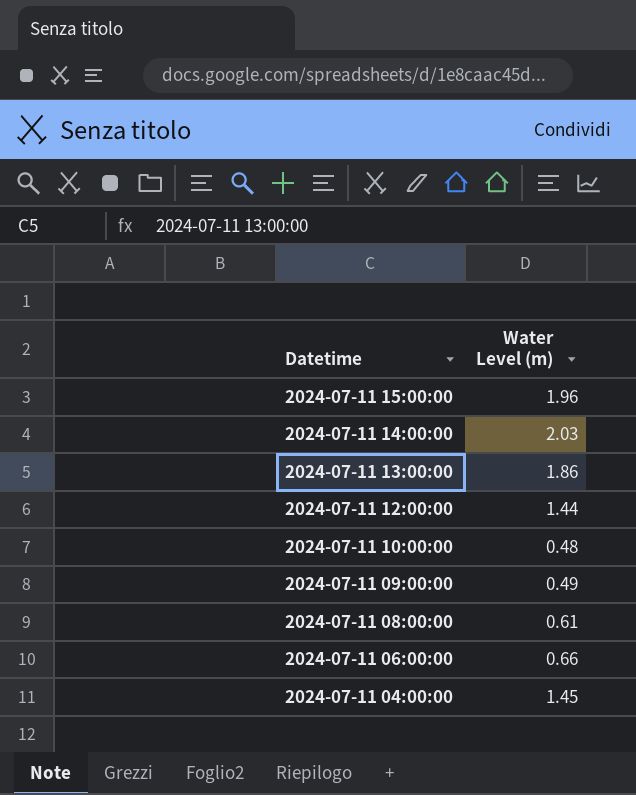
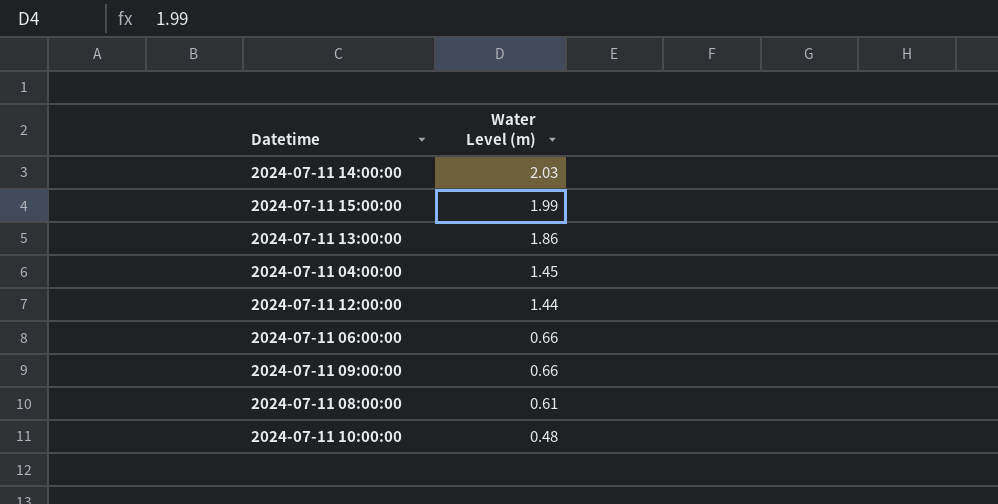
row order: Datetime descending -> Water Level (m) descending
2024-07-11 15:00:00 | Water Level (m): 1.96 -> 1.99
2024-07-11 09:00:00 | Water Level (m): 0.49 -> 0.66

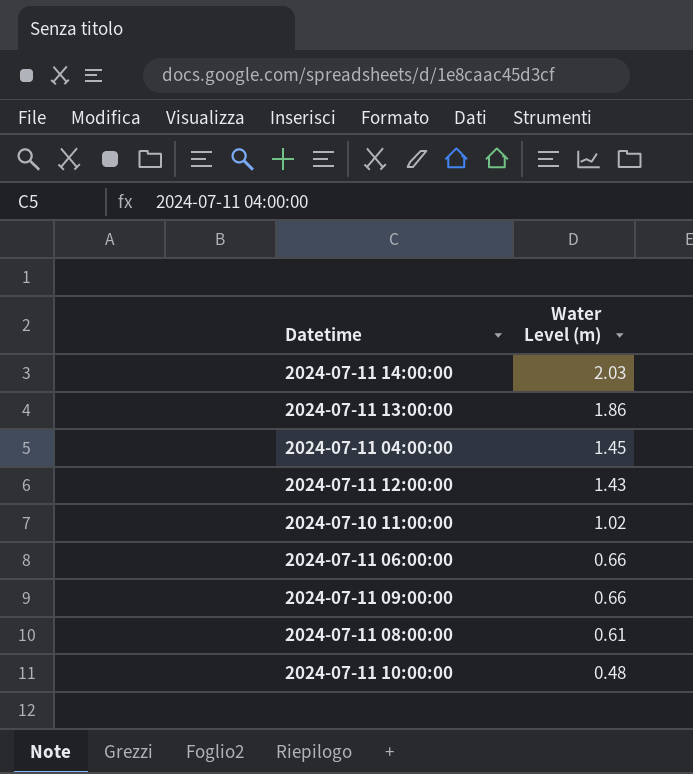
row 2024-07-11 15:00:00: 1.99 -> none
2024-07-11 12:00:00 | Water Level (m): 1.44 -> 1.43
row 2024-07-10 11:00:00: none -> 1.02

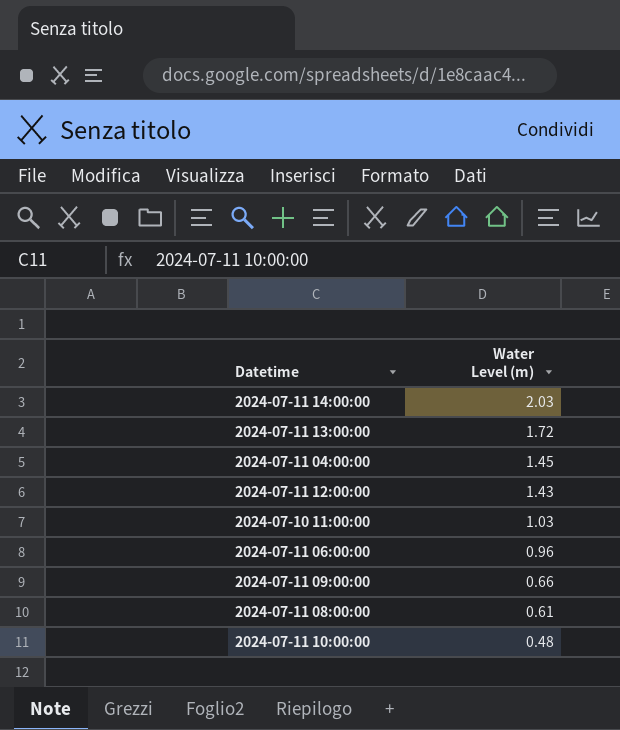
2024-07-11 13:00:00 | Water Level (m): 1.86 -> 1.72
2024-07-10 11:00:00 | Water Level (m): 1.02 -> 1.03
2024-07-11 06:00:00 | Water Level (m): 0.66 -> 0.96

